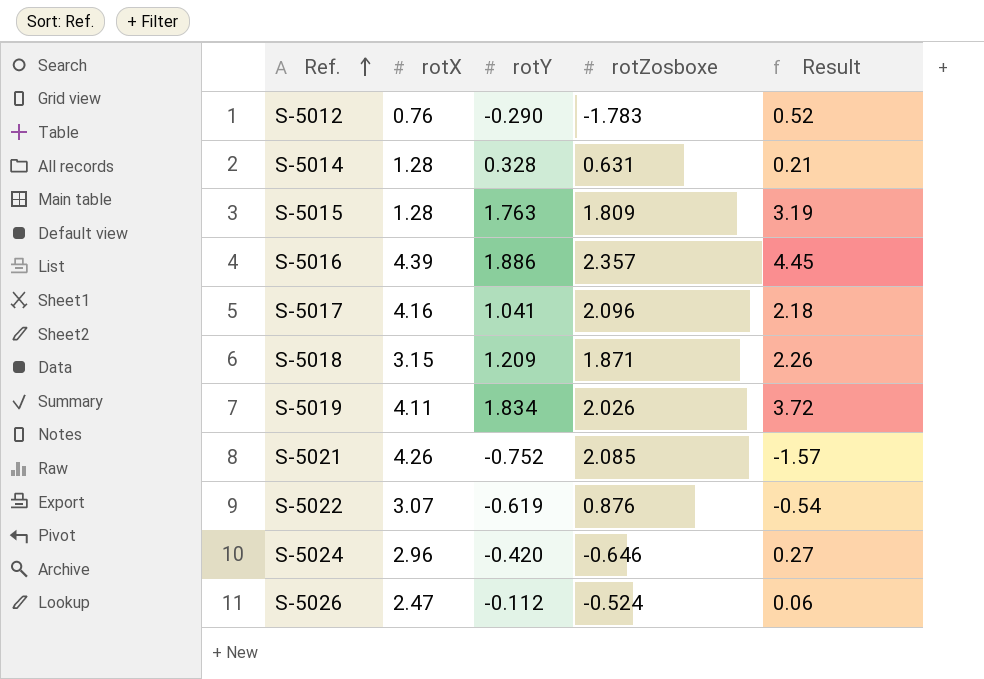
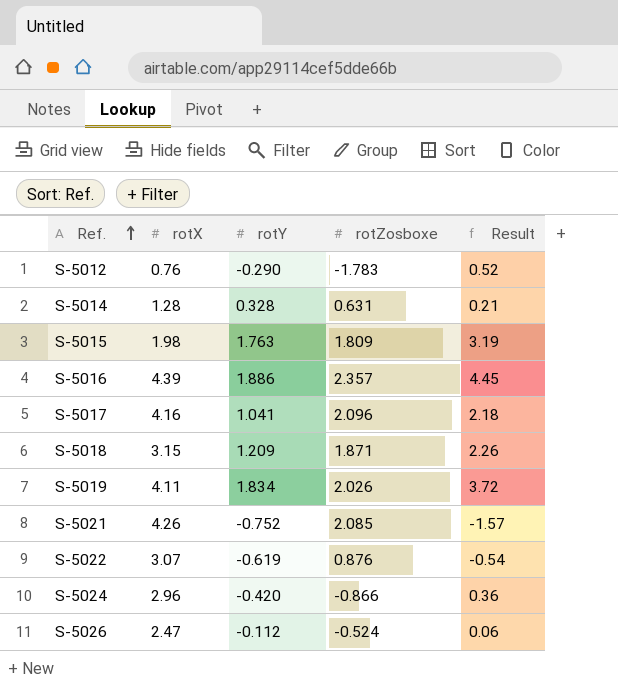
S-5015 | rotX: 1.28 -> 1.98
S-5024 | rotZosboxe: -0.646 -> -0.866
S-5024 | Result: 0.27 -> 0.36

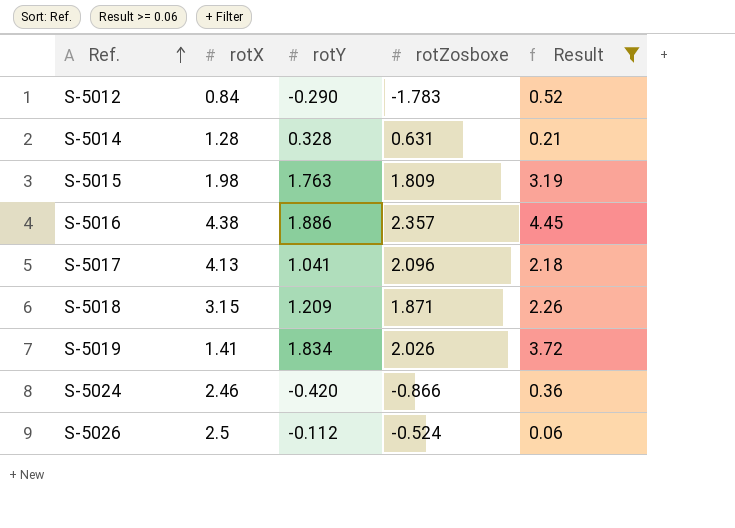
filter: none -> Result >= 0.06
S-5012 | rotX: 0.76 -> 0.84
S-5016 | rotX: 4.39 -> 4.38
S-5017 | rotX: 4.16 -> 4.13
S-5019 | rotX: 4.11 -> 1.41
S-5024 | rotX: 2.96 -> 2.46
S-5026 | rotX: 2.47 -> 2.5

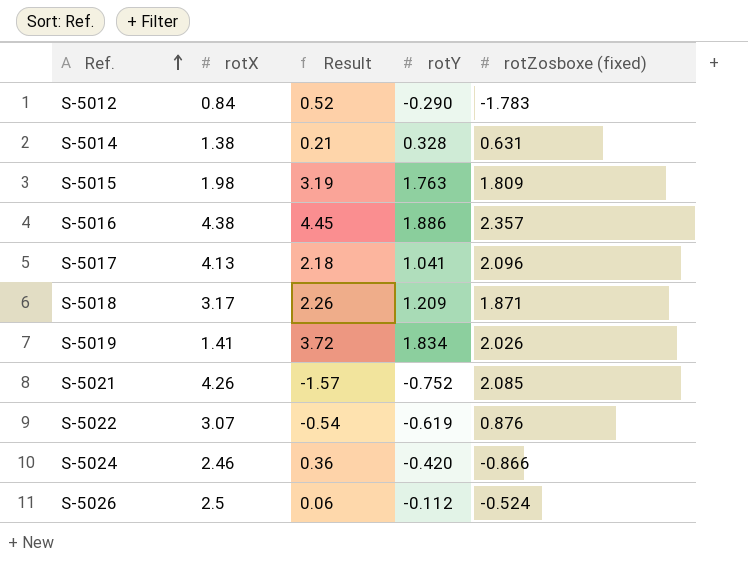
filter: Result >= 0.06 -> none
column Result | position: 5 -> 3
column name: rotZosboxe -> rotZosboxe (fixed)
S-5014 | rotX: 1.28 -> 1.38
S-5018 | rotX: 3.15 -> 3.17

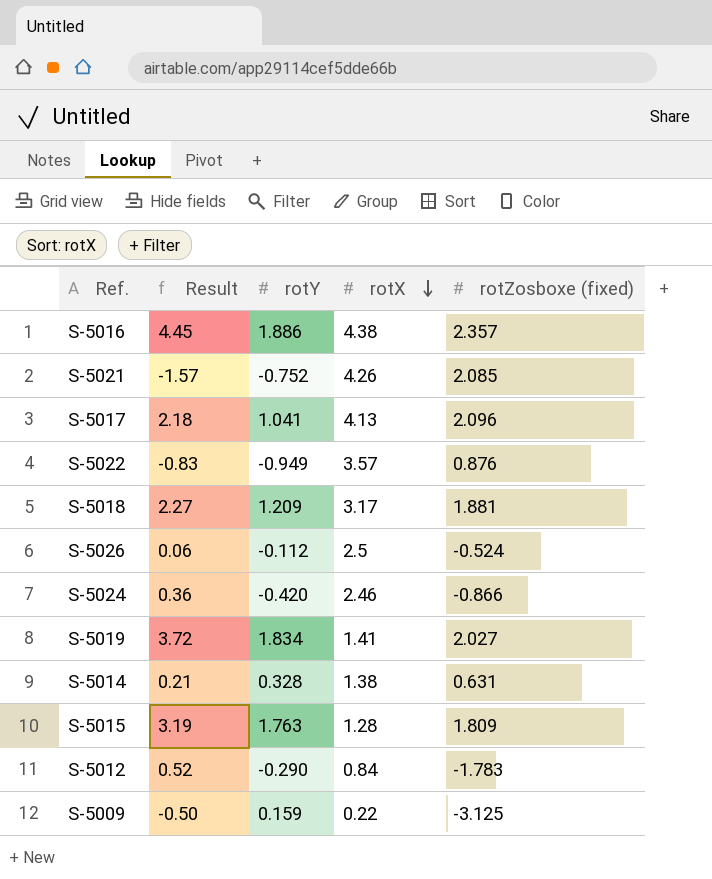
row order: Ref. ascending -> rotX descending
column rotX | position: 2 -> 4
S-5022 | Result: -0.54 -> -0.83
S-5022 | rotY: -0.619 -> -0.949
S-5022 | rotX: 3.07 -> 3.57
S-5018 | Result: 2.26 -> 2.27
S-5018 | rotZosboxe (fixed): 1.871 -> 1.881
S-5019 | rotZosboxe (fixed): 2.026 -> 2.027
S-5015 | rotX: 1.98 -> 1.28
row S-5009: none -> -0.50 | 0.159 | 0.22 | -3.125

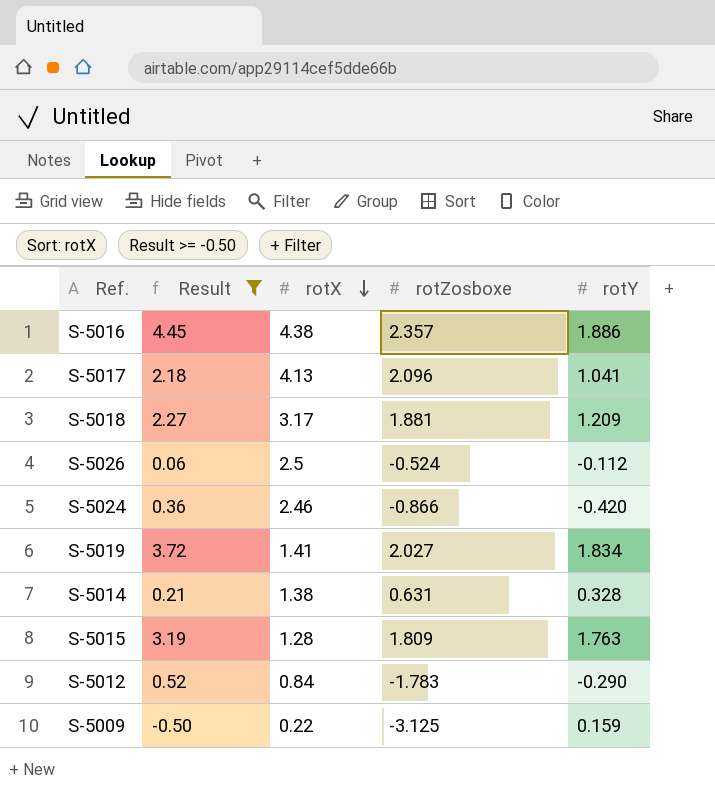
filter: none -> Result >= -0.50
column name: rotZosboxe (fixed) -> rotZosboxe
column rotY | position: 3 -> 5

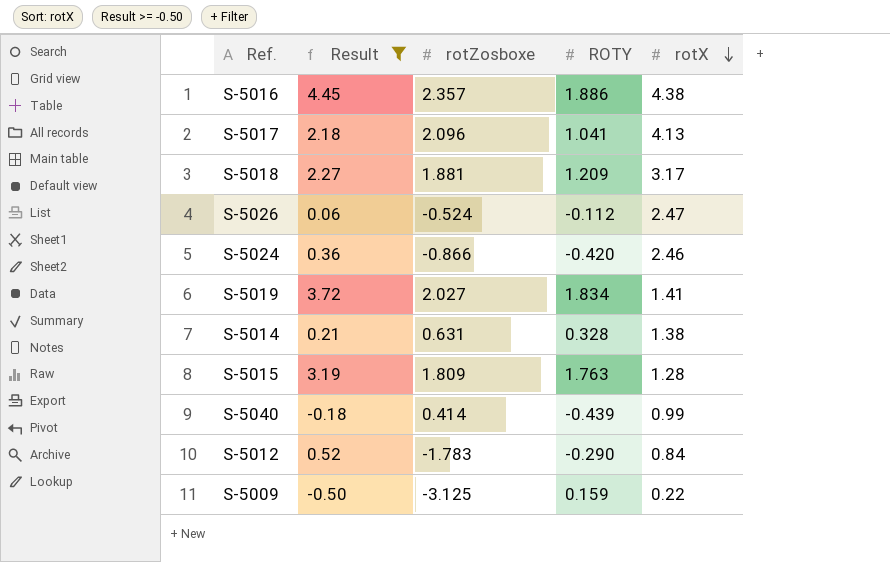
column name: rotY -> ROTY
column rotX | position: 3 -> 5
S-5026 | rotX: 2.5 -> 2.47
row S-5040: none -> -0.18 | 0.414 | -0.439 | 0.99

